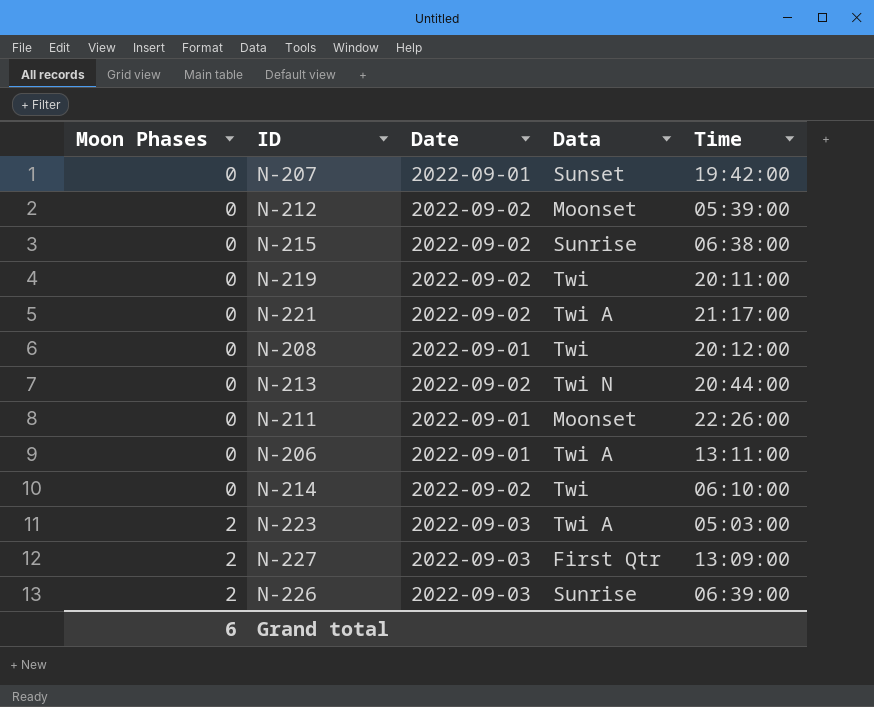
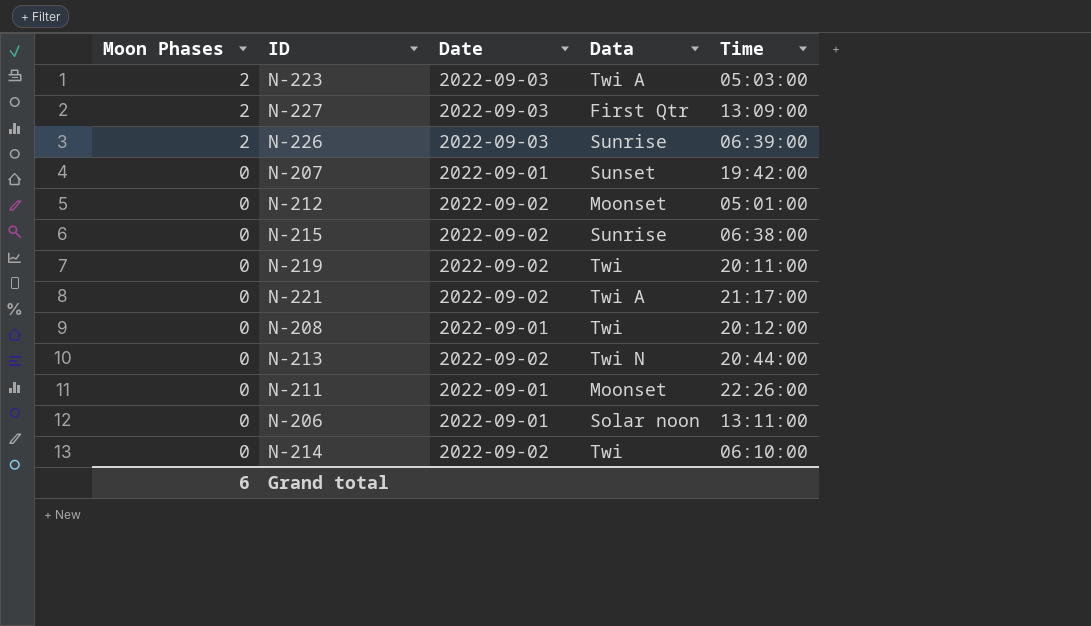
row order: Moon Phases ascending -> Moon Phases descending
N-212 | Time: 05:39:00 -> 05:01:00
N-206 | Data: Twi A -> Solar noon

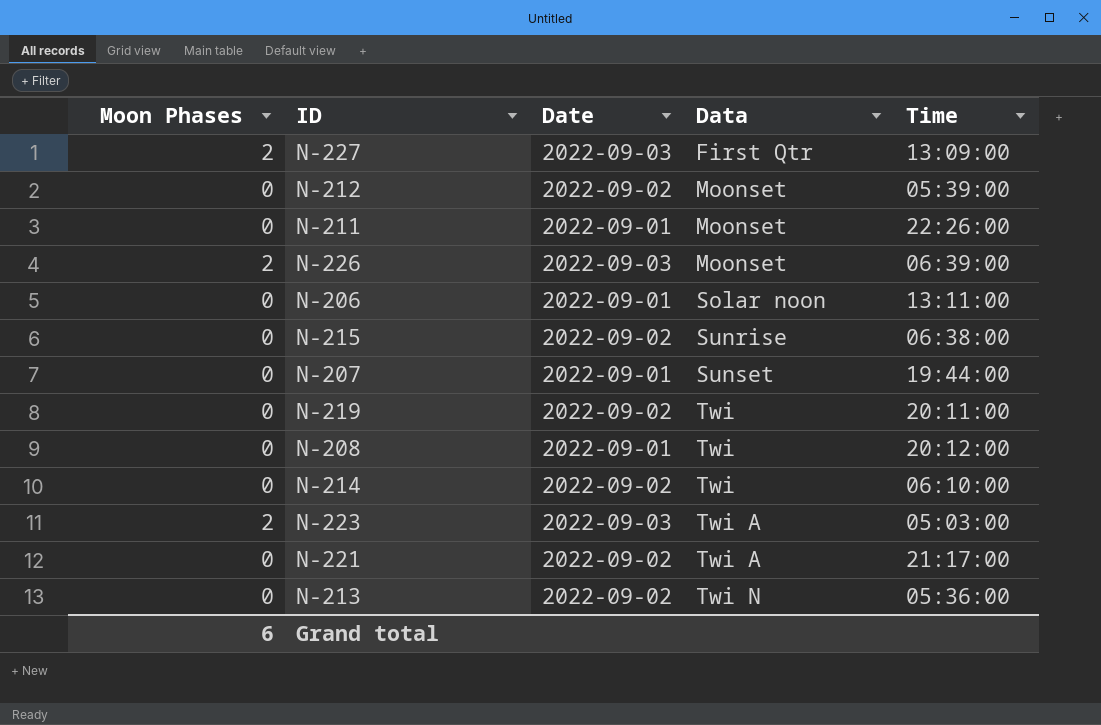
row order: Moon Phases descending -> Data ascending
N-212 | Time: 05:01:00 -> 05:39:00
N-226 | Data: Sunrise -> Moonset
N-207 | Time: 19:42:00 -> 19:44:00
N-213 | Time: 20:44:00 -> 05:36:00

